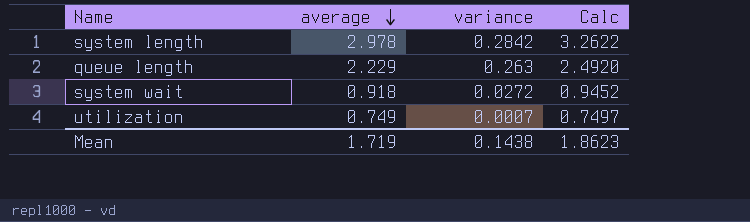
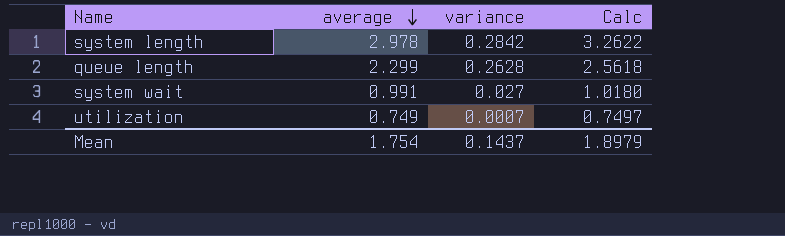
queue length | average: 2.229 -> 2.299
queue length | variance: 0.263 -> 0.2628
queue length | Calc: 2.4920 -> 2.5618
system wait | average: 0.918 -> 0.991
system wait | variance: 0.0272 -> 0.027
system wait | Calc: 0.9452 -> 1.0180
Mean | average: 1.719 -> 1.754
Mean | variance: 0.1438 -> 0.1437
Mean | Calc: 1.8623 -> 1.8979

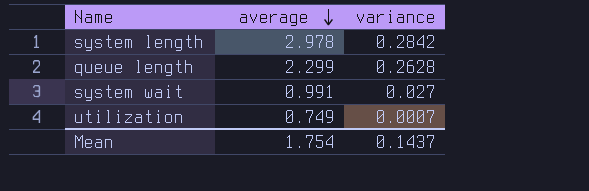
column Calc | formula: [average] + [variance] -> none

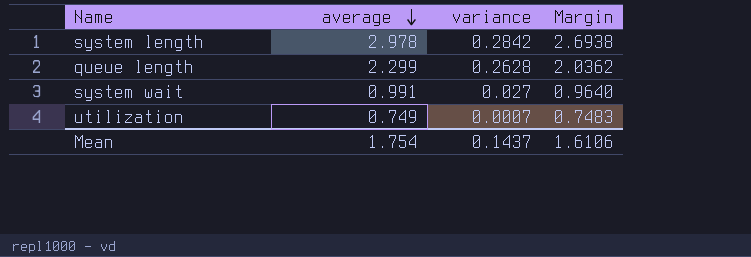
column Margin | formula: none -> [average] - [variance]

